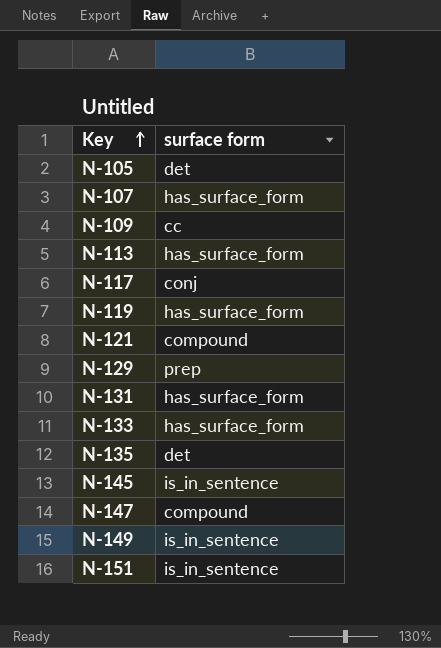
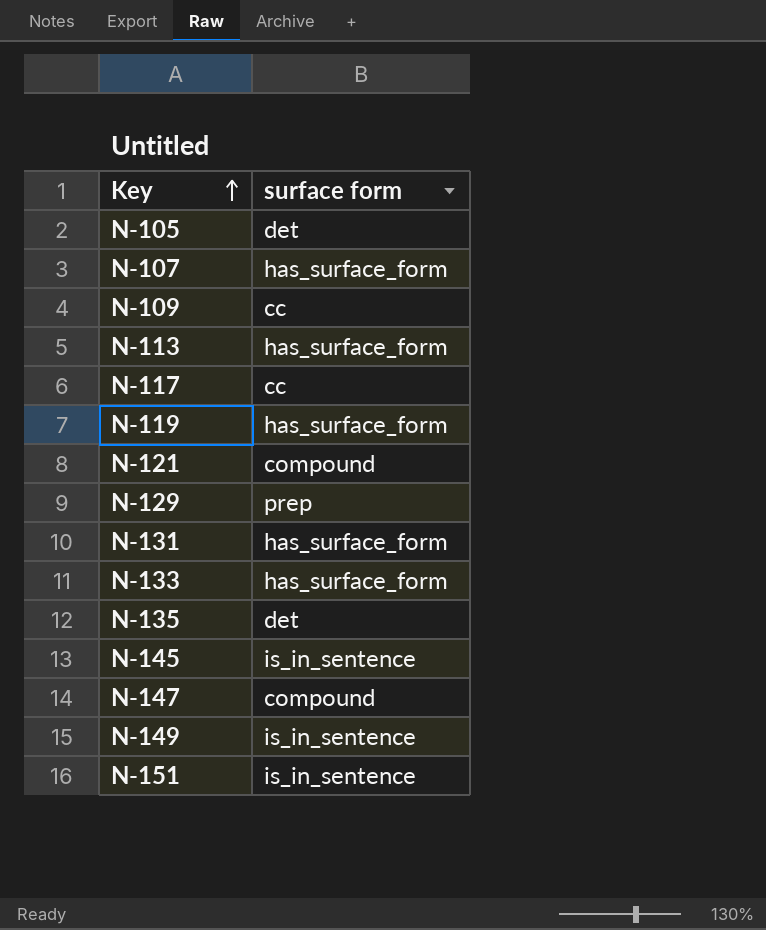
N-117 | surface form: conj -> cc

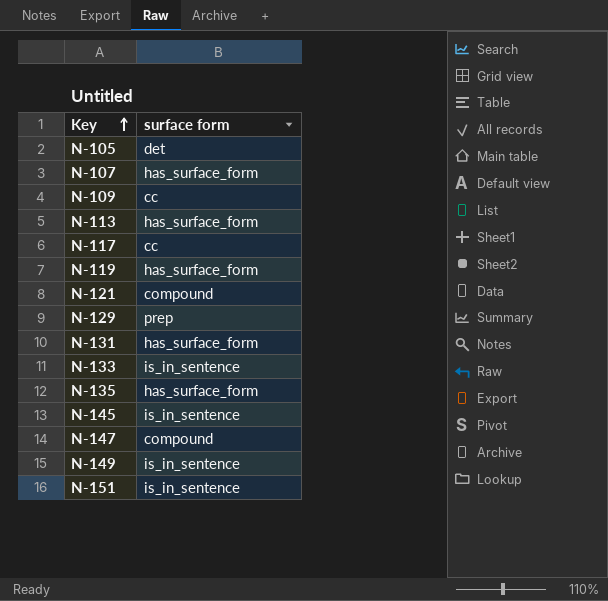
N-133 | surface form: has_surface_form -> is_in_sentence
N-135 | surface form: det -> has_surface_form

